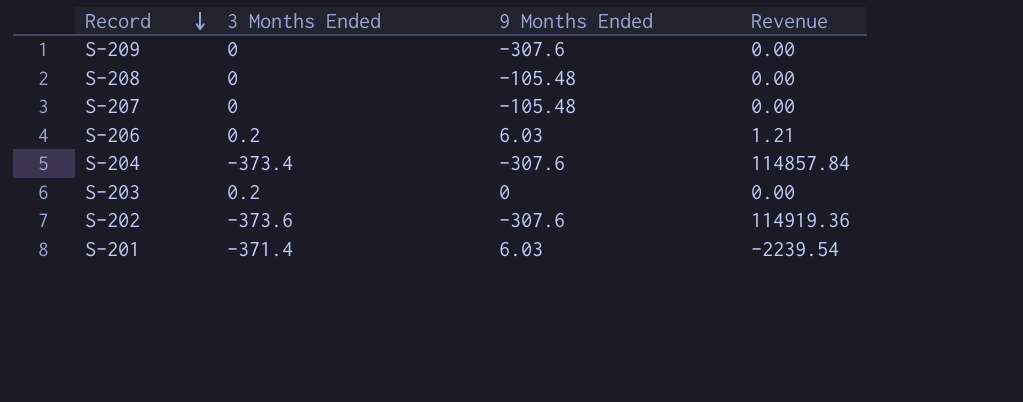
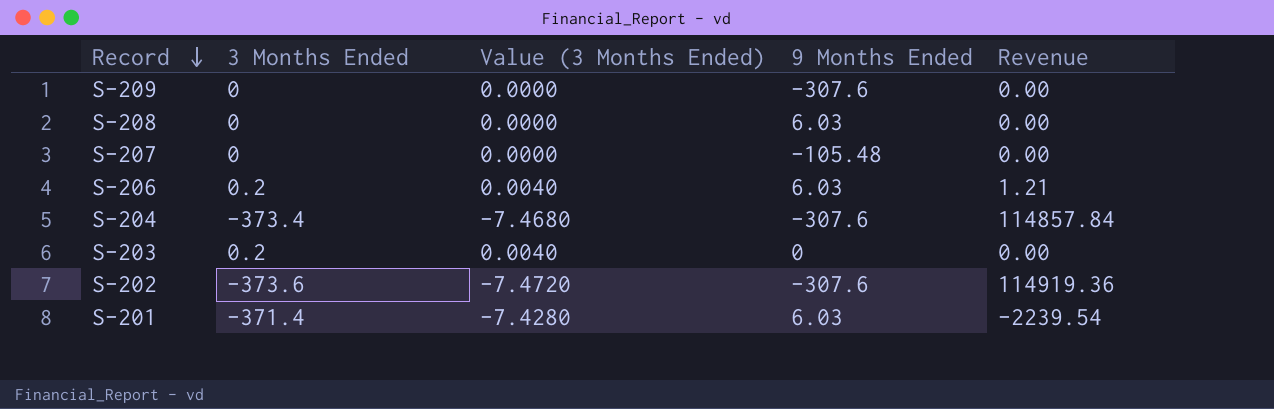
column Value (3 Months Ended) | formula: none -> [3 Months Ended] * 0.02
S-208 | 9 Months Ended: -105.48 -> 6.03

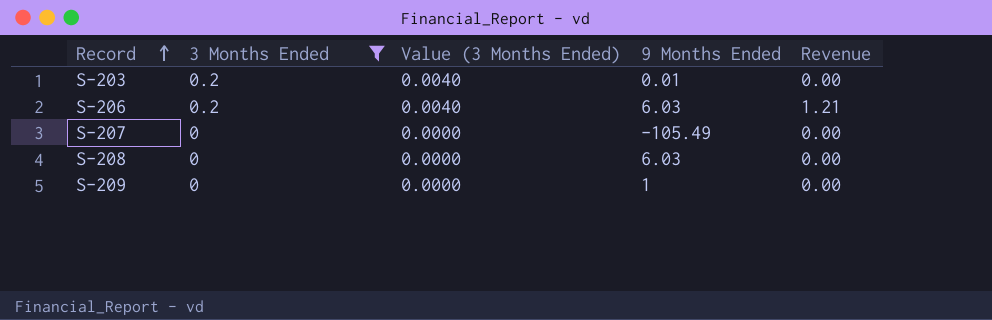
filter: none -> 3 Months Ended >= 0
row order: Record descending -> Record ascending
S-203 | 9 Months Ended: 0 -> 0.01
S-207 | 9 Months Ended: -105.48 -> -105.49
S-209 | 9 Months Ended: -307.6 -> 1

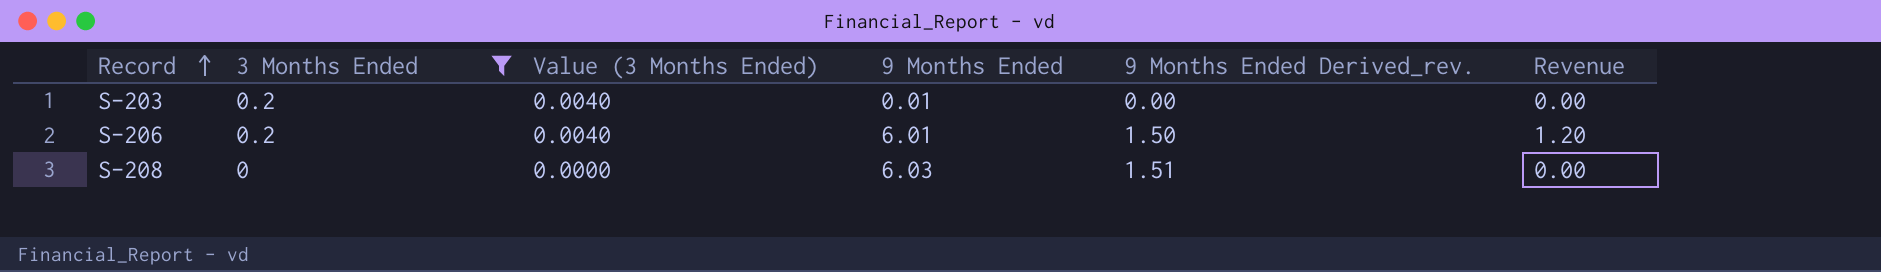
column 9 Months Ended Derived_rev. | formula: none -> [9 Months Ended] * 0.25
row S-207: 0 | 0.0000 | -105.49 | 0.00 -> none
row S-209: 0 | 0.0000 | 1 | 0.00 -> none
S-206 | 9 Months Ended: 6.03 -> 6.01
S-206 | Revenue: 1.21 -> 1.20

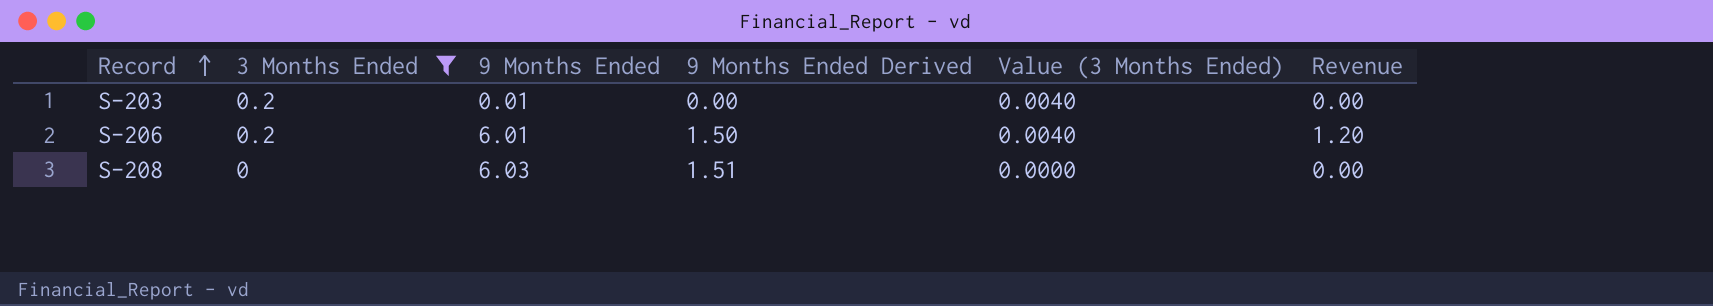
column name: 9 Months Ended Derived_rev. -> 9 Months Ended Derived
column Value (3 Months Ended) | position: 3 -> 5

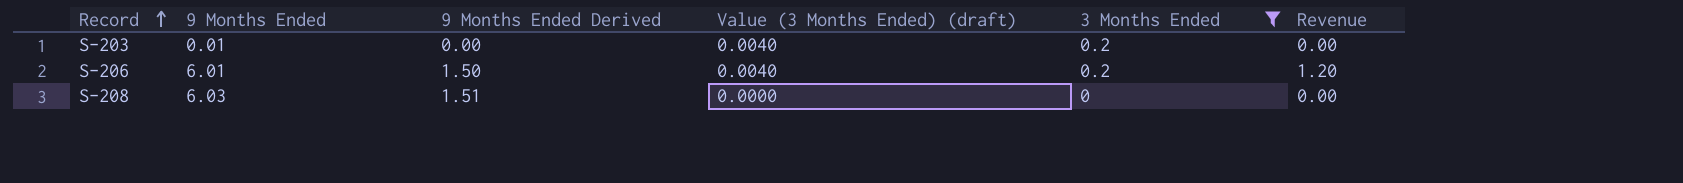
column name: Value (3 Months Ended) -> Value (3 Months Ended) (draft)
column 3 Months Ended | position: 2 -> 5

